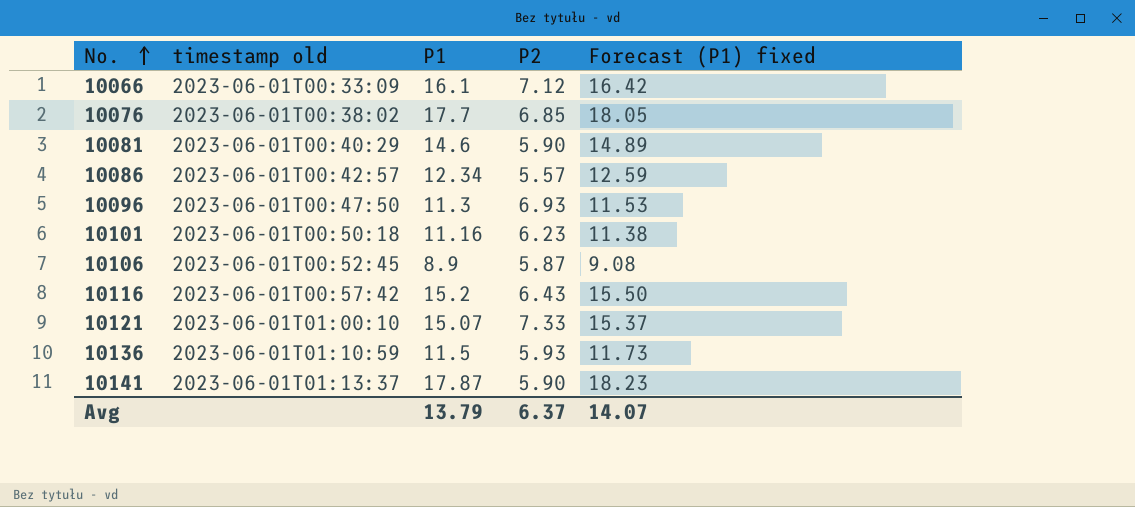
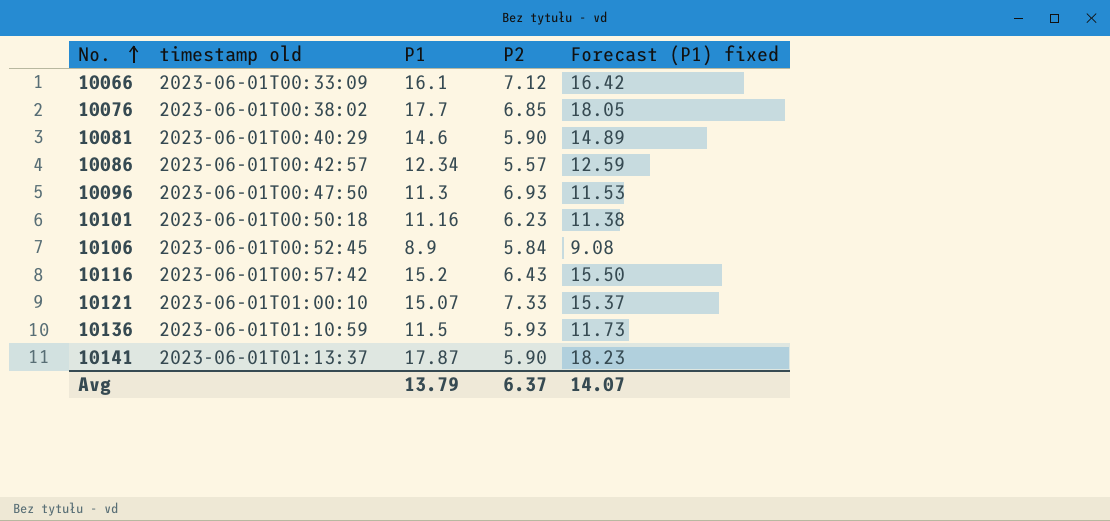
10106 | P2: 5.87 -> 5.84

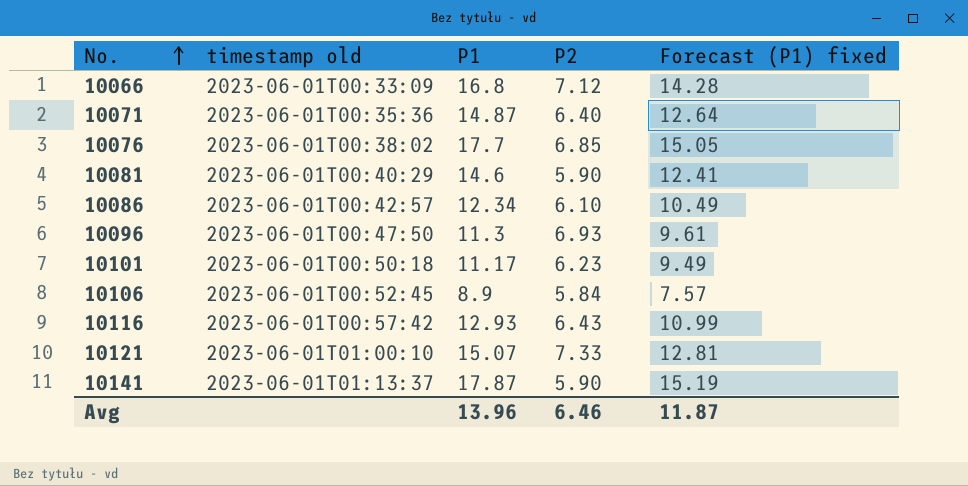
column Forecast (P1) fixed | formula: [P1] * 1.02 -> [P1] * 0.85
row 10136: 2023-06-01T01:10:59 | 11.5 | 5.93 | 11.73 -> none
10066 | P1: 16.1 -> 16.8
row 10071: none -> 2023-06-01T00:35:36 | 14.87 | 6.40 | 12.64
10086 | P2: 5.57 -> 6.10
10101 | P1: 11.16 -> 11.17
10116 | P1: 15.2 -> 12.93
Avg | P1: 13.79 -> 13.96
Avg | P2: 6.37 -> 6.46
Avg | Forecast (P1) fixed: 14.07 -> 11.87

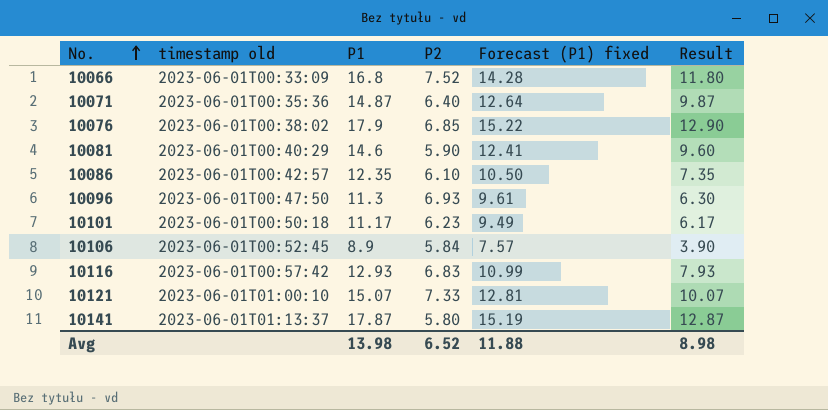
column Result | formula: none -> [P1] - 5
10066 | P2: 7.12 -> 7.52
10076 | P1: 17.7 -> 17.9
10076 | Forecast (P1) fixed: 15.05 -> 15.22
10086 | P1: 12.34 -> 12.35
10086 | Forecast (P1) fixed: 10.49 -> 10.50
10116 | P2: 6.43 -> 6.83
10141 | P2: 5.90 -> 5.80
Avg | P1: 13.96 -> 13.98
Avg | P2: 6.46 -> 6.52
Avg | Forecast (P1) fixed: 11.87 -> 11.88

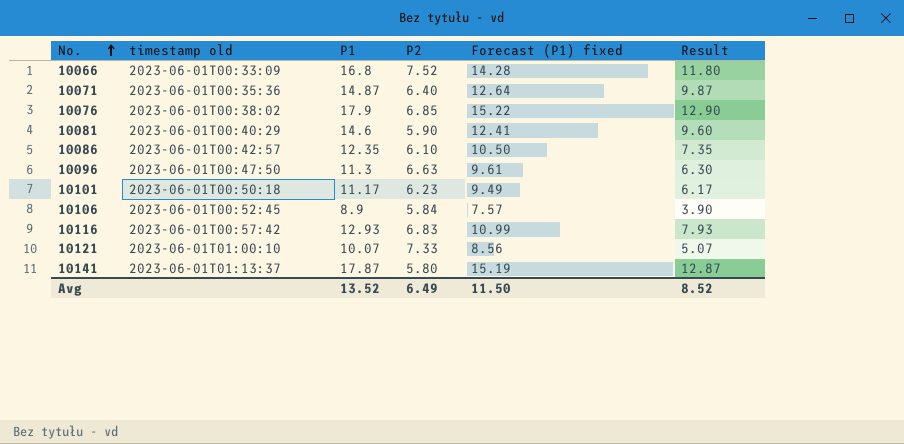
10096 | P2: 6.93 -> 6.63
10121 | P1: 15.07 -> 10.07
10121 | Forecast (P1) fixed: 12.81 -> 8.56
10121 | Result: 10.07 -> 5.07
Avg | P1: 13.98 -> 13.52
Avg | P2: 6.52 -> 6.49
Avg | Forecast (P1) fixed: 11.88 -> 11.50
Avg | Result: 8.98 -> 8.52

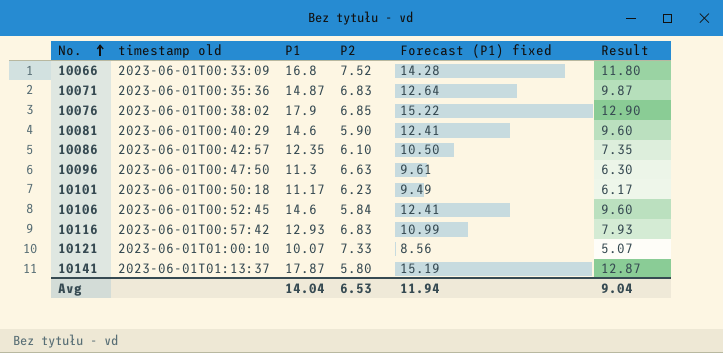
10071 | P2: 6.40 -> 6.83
10106 | P1: 8.9 -> 14.6
10106 | Forecast (P1) fixed: 7.57 -> 12.41
10106 | Result: 3.90 -> 9.60
Avg | P1: 13.52 -> 14.04
Avg | P2: 6.49 -> 6.53
Avg | Forecast (P1) fixed: 11.50 -> 11.94
Avg | Result: 8.52 -> 9.04

